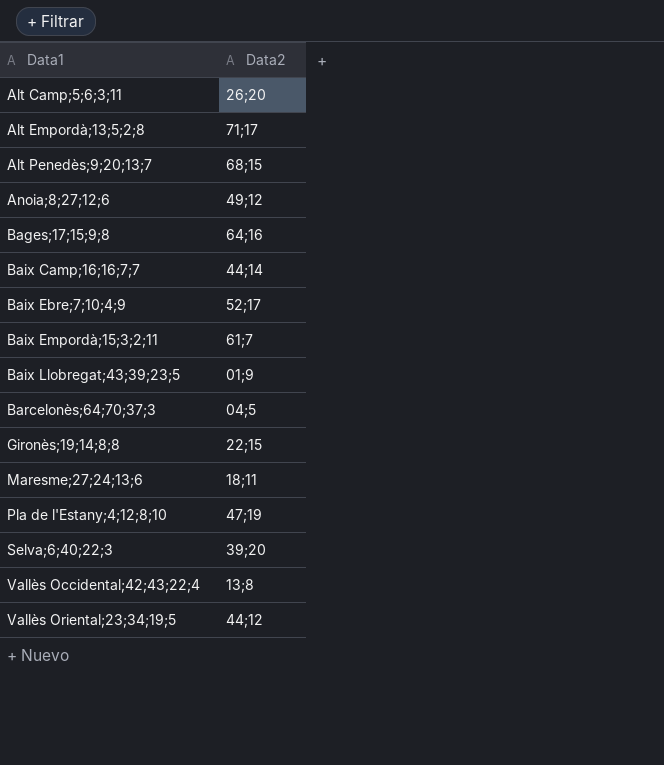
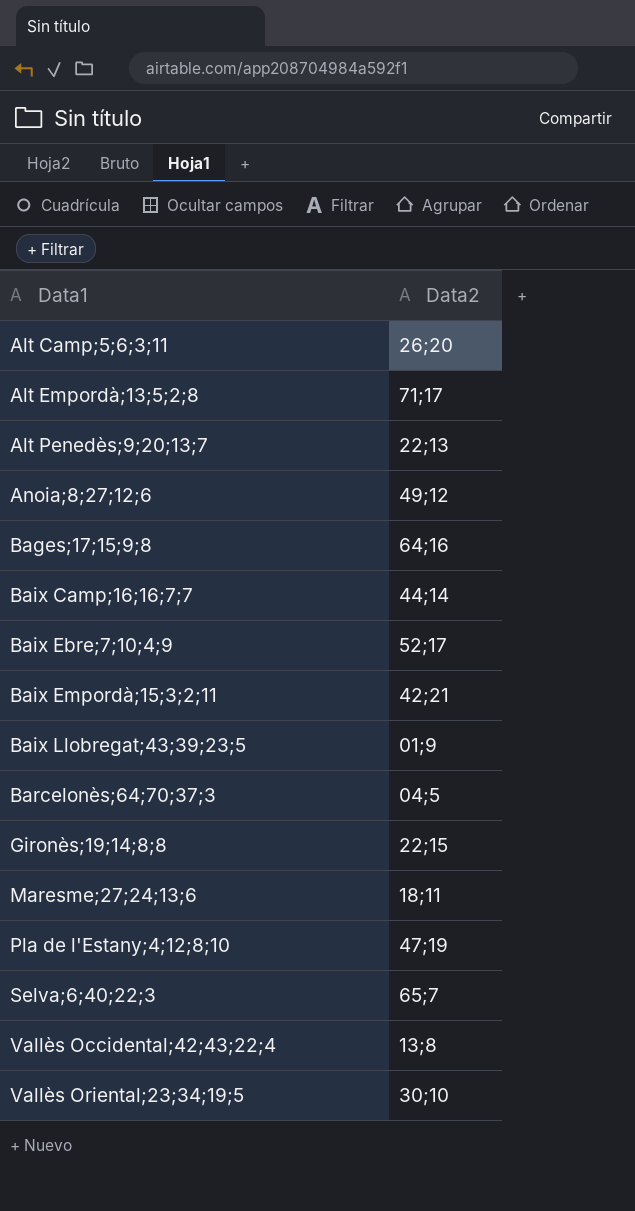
Alt Penedès;9;20;13;7 | Data2: 68;15 -> 22;13
Baix Empordà;15;3;2;11 | Data2: 61;7 -> 42;21
Selva;6;40;22;3 | Data2: 39;20 -> 65;7
Vallès Oriental;23;34;19;5 | Data2: 44;12 -> 30;10

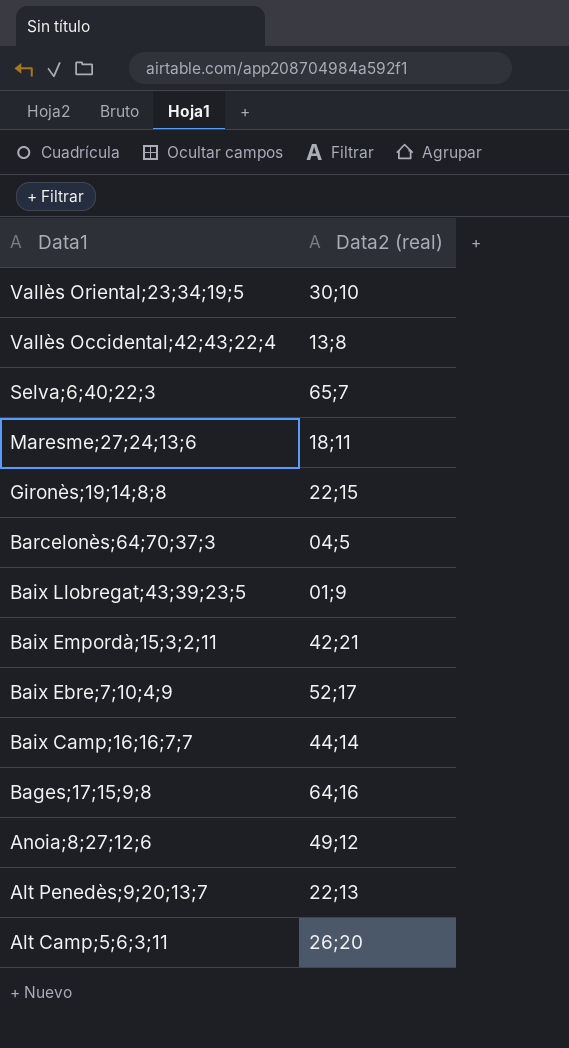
row order: Data1 ascending -> Data1 descending
column name: Data2 -> Data2 (real)
row Alt Empordà;13;5;2;8: 71;17 -> none
row Pla de l'Estany;4;12;8;10: 47;19 -> none

